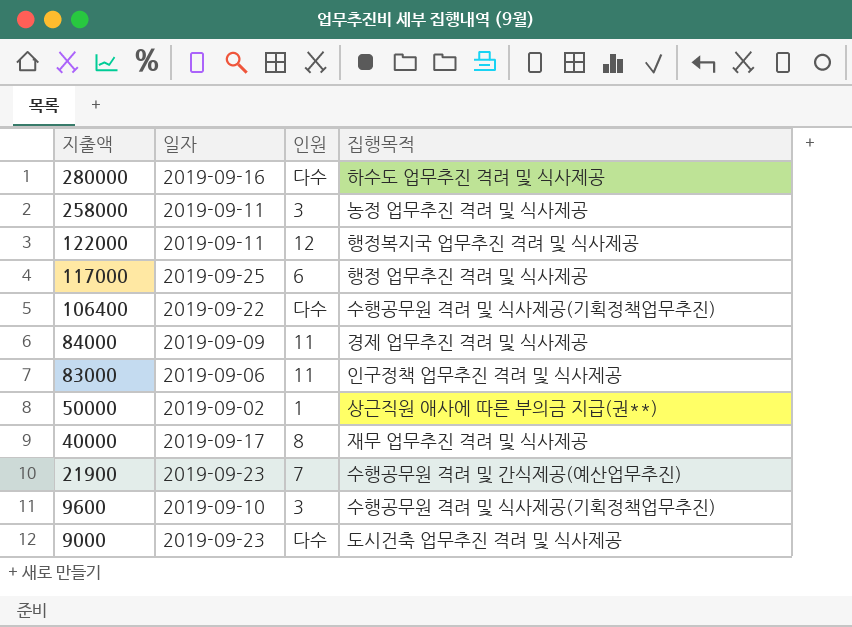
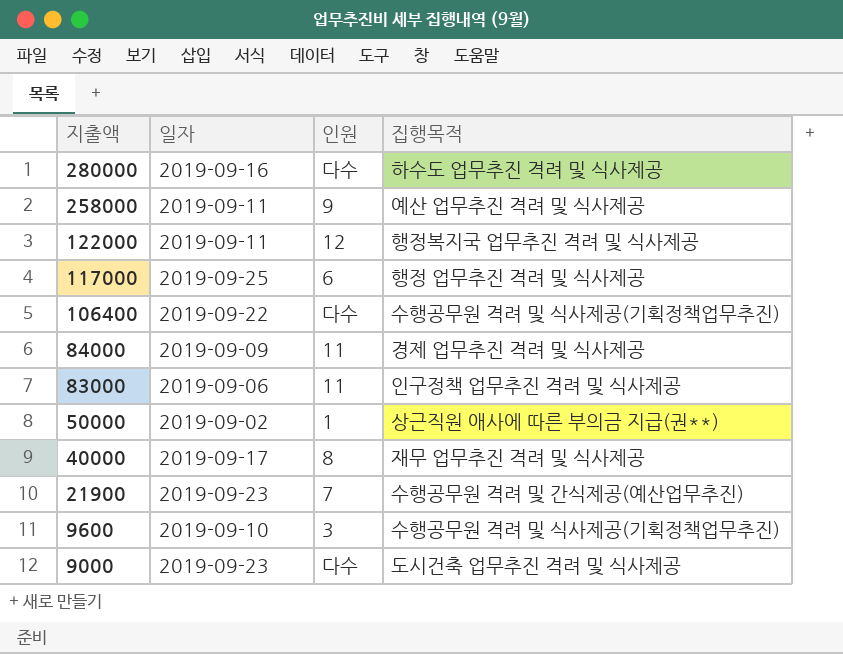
258000 | 인원: 3 -> 9
258000 | 집행목적: 농정 업무추진 격려 및 식사제공 -> 예산 업무추진 격려 및 식사제공

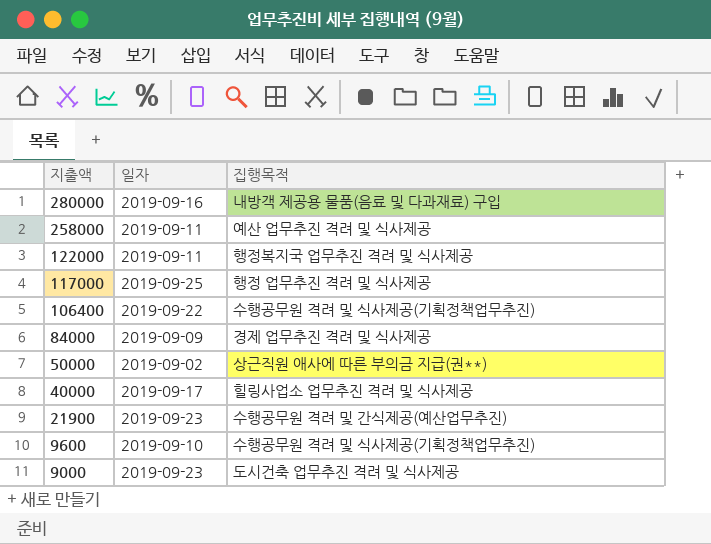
column 인원 | position: 3 -> none
row 83000: 2019-09-06 | 11 | 인구정책 업무추진 격려 및 식사제공 -> none
280000 | 집행목적: 하수도 업무추진 격려 및 식사제공 -> 내방객 제공용 물품(음료 및 다과재료) 구입
40000 | 집행목적: 재무 업무추진 격려 및 식사제공 -> 힐링사업소 업무추진 격려 및 식사제공

